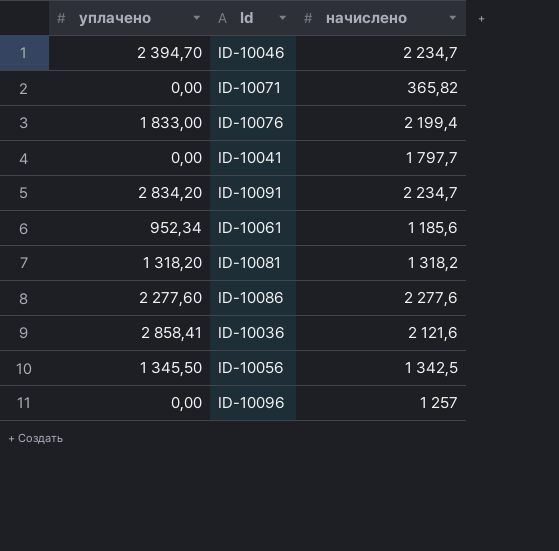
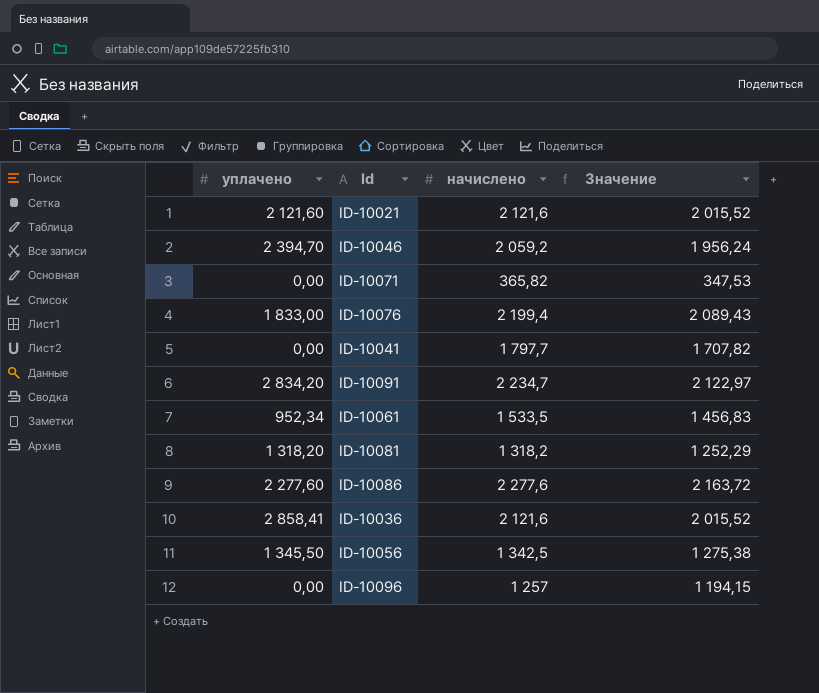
column Значение | formula: none -> [начислено] * 0,95
row ID-10021: none -> 2 121,60 | 2 121,6 | 2 015,52
ID-10046 | начислено: 2 234,7 -> 2 059,2
ID-10061 | начислено: 1 185,6 -> 1 533,5

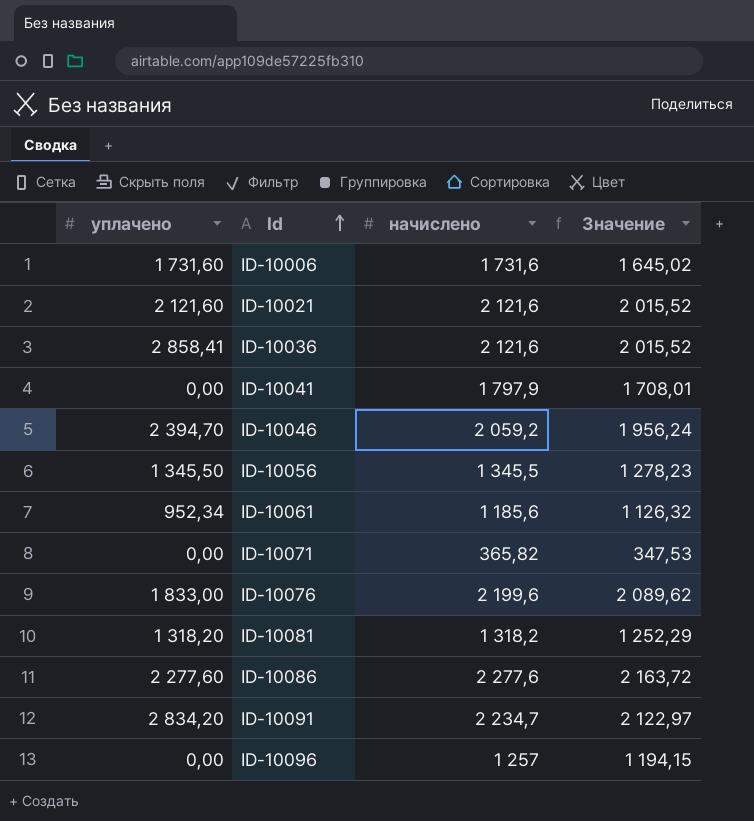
row order: none -> Id ascending
row ID-10006: none -> 1 731,60 | 1 731,6 | 1 645,02
ID-10041 | начислено: 1 797,7 -> 1 797,9
ID-10041 | Значение: 1 707,82 -> 1 708,01
ID-10056 | начислено: 1 342,5 -> 1 345,5
ID-10056 | Значение: 1 275,38 -> 1 278,23
ID-10061 | начислено: 1 533,5 -> 1 185,6
ID-10061 | Значение: 1 456,83 -> 1 126,32
ID-10076 | начислено: 2 199,4 -> 2 199,6
ID-10076 | Значение: 2 089,43 -> 2 089,62

